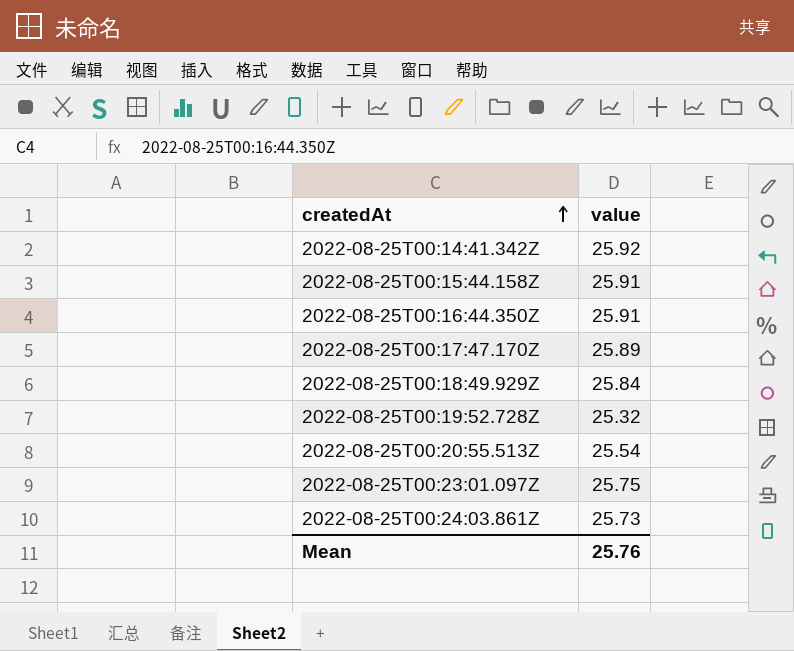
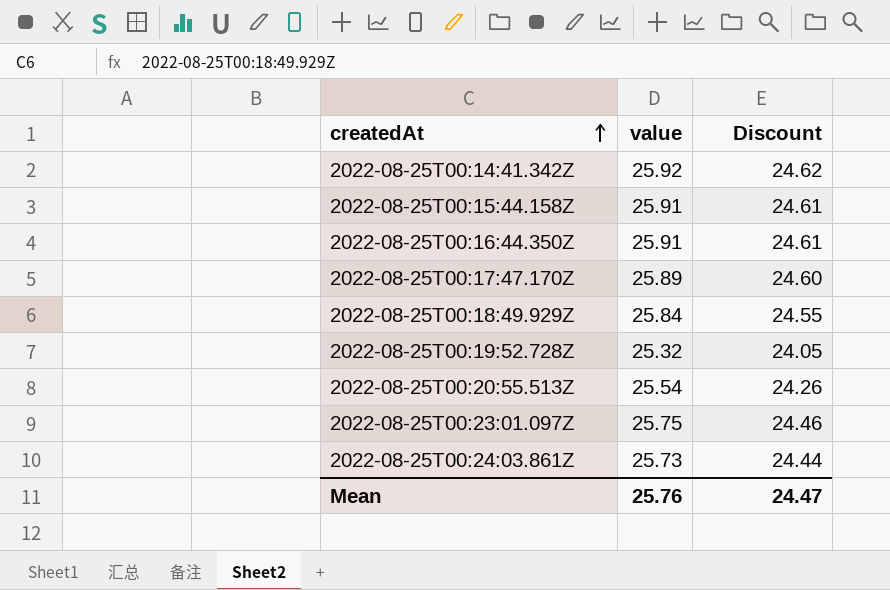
column Discount | formula: none -> [value] * 0.95

